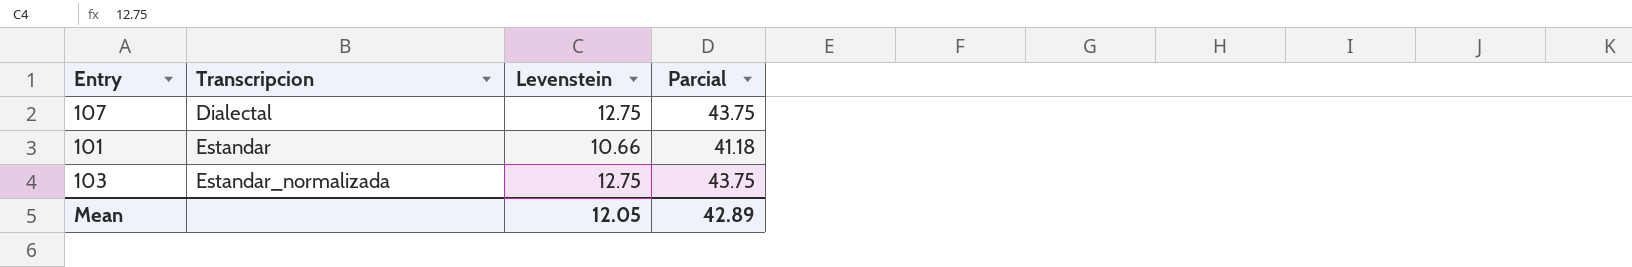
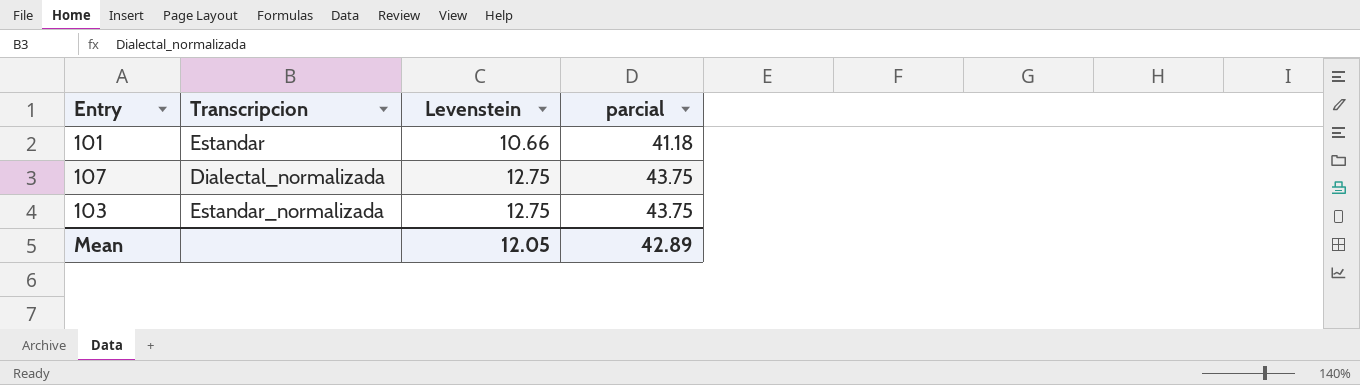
row order: Transcripcion ascending -> Levenstein ascending
column name: Parcial -> parcial
107 | Transcripcion: Dialectal -> Dialectal_normalizada

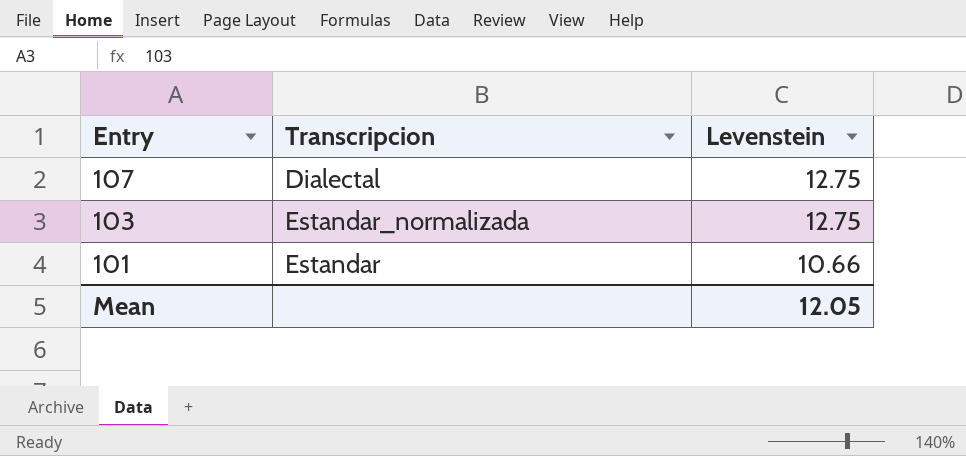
row order: Levenstein ascending -> Entry descending
column parcial | position: 4 -> none
107 | Transcripcion: Dialectal_normalizada -> Dialectal

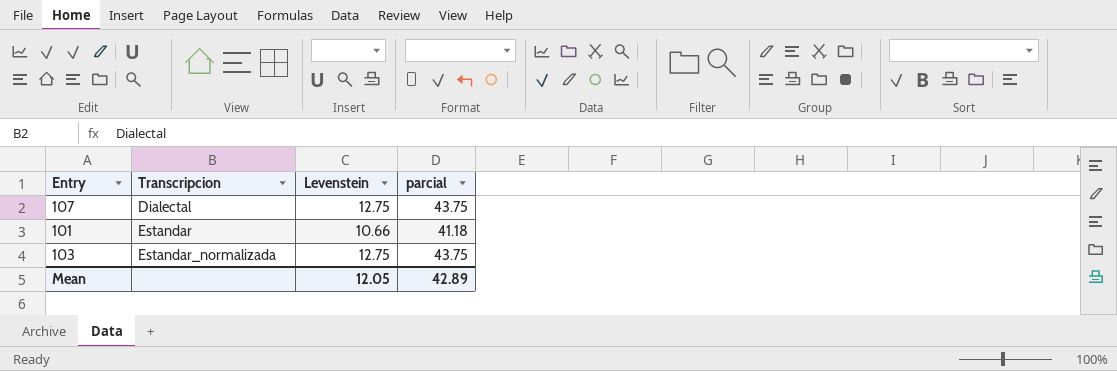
row order: Entry descending -> Transcripcion ascending
column parcial | position: none -> 4

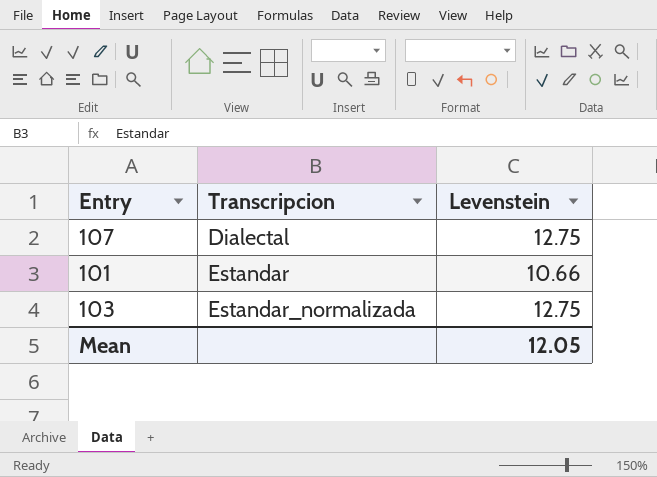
column parcial | position: 4 -> none

